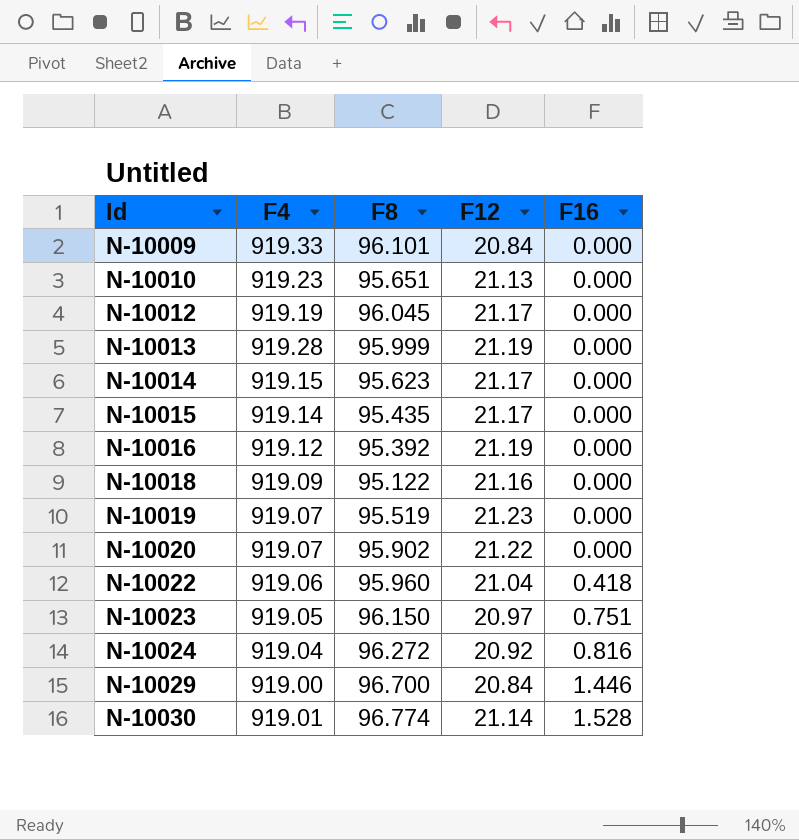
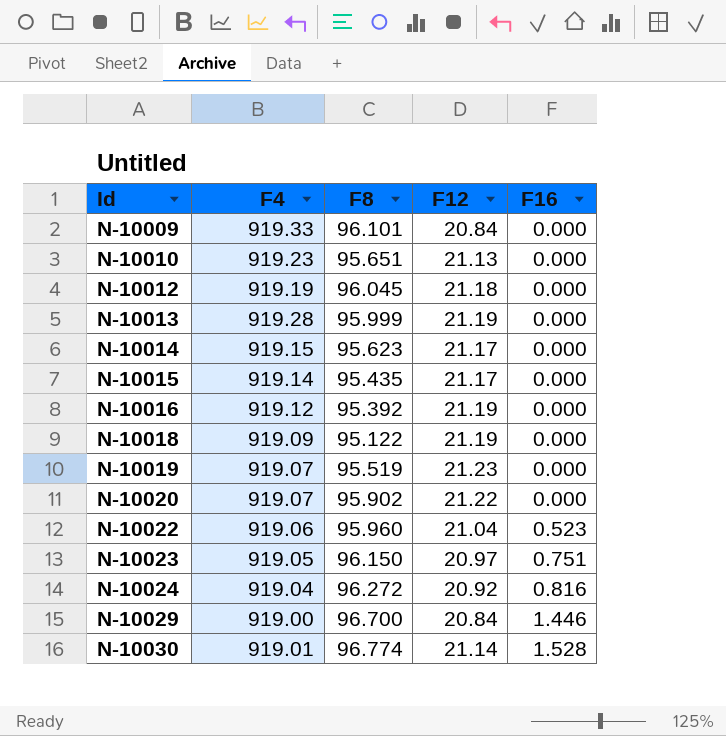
N-10012 | F12: 21.17 -> 21.18
N-10018 | F12: 21.16 -> 21.19
N-10022 | F16: 0.418 -> 0.523

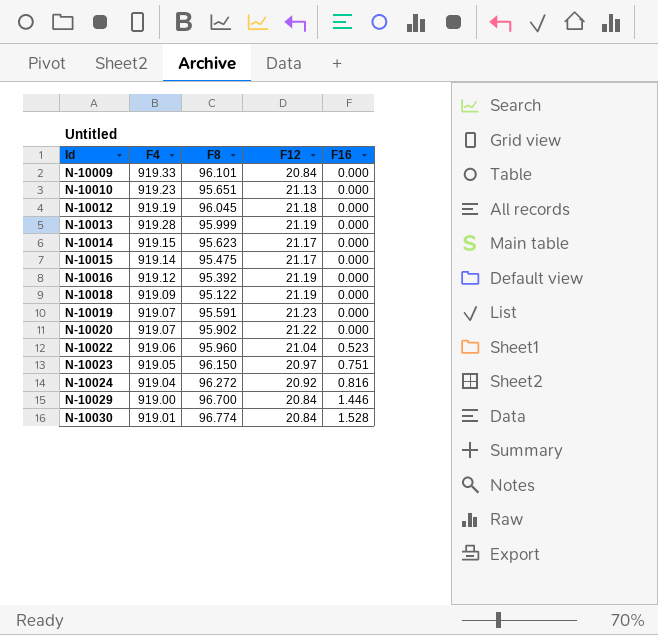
N-10015 | F8: 95.435 -> 95.475
N-10019 | F8: 95.519 -> 95.591
N-10030 | F12: 21.14 -> 20.84

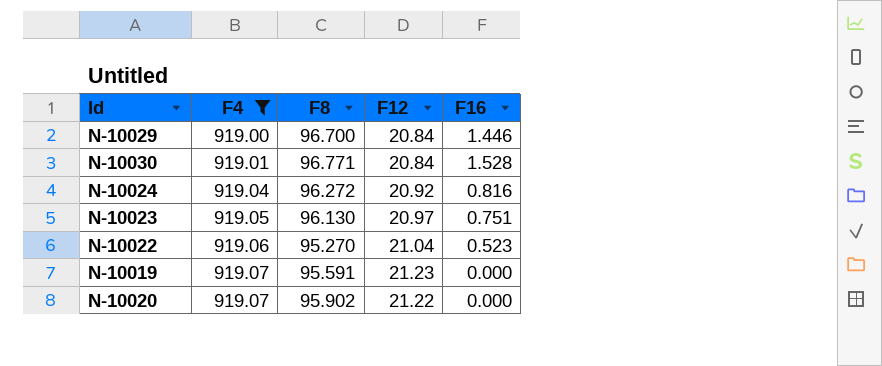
filter: none -> F4 <= 919.07
row order: Id ascending -> F4 ascending
N-10030 | F8: 96.774 -> 96.771
N-10023 | F8: 96.150 -> 96.130
N-10022 | F8: 95.960 -> 95.270

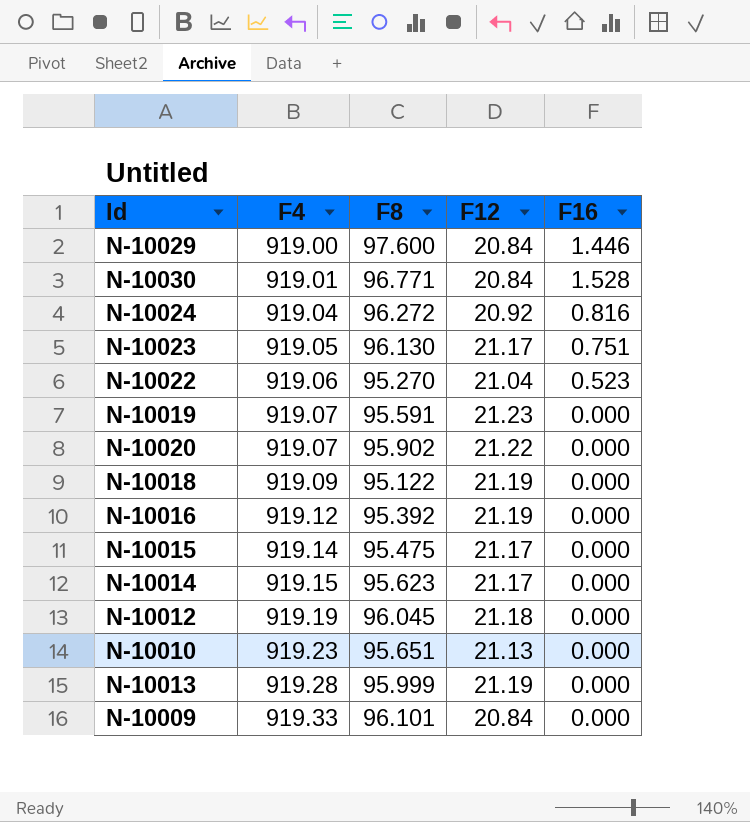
filter: F4 <= 919.07 -> none
N-10029 | F8: 96.700 -> 97.600
N-10023 | F12: 20.97 -> 21.17

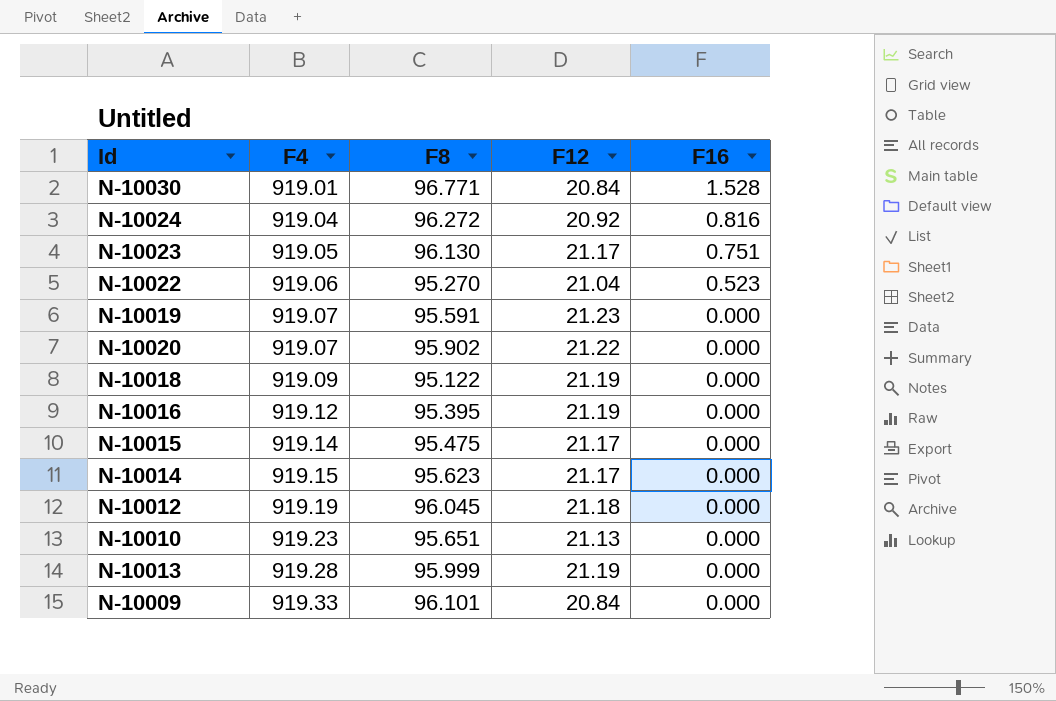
row N-10029: 919.00 | 97.600 | 20.84 | 1.446 -> none
N-10016 | F8: 95.392 -> 95.395

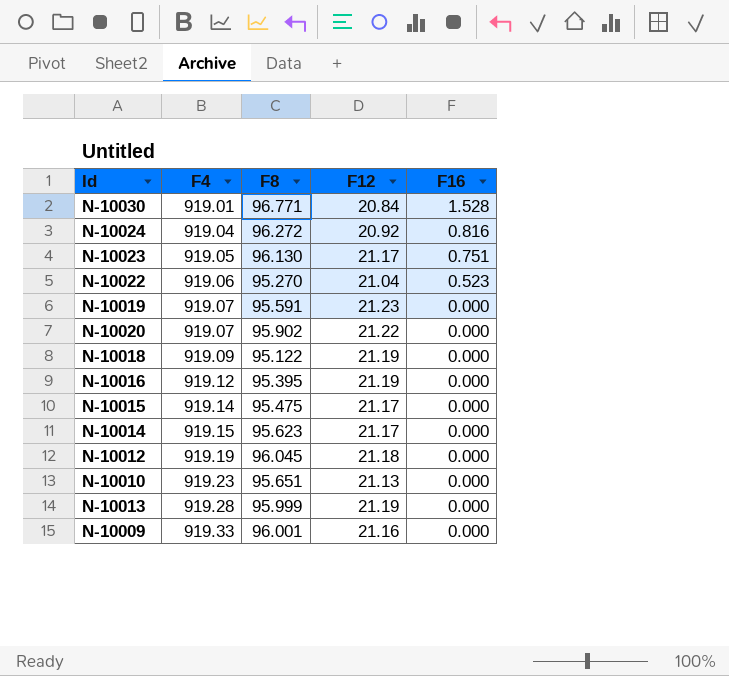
N-10009 | F8: 96.101 -> 96.001
N-10009 | F12: 20.84 -> 21.16

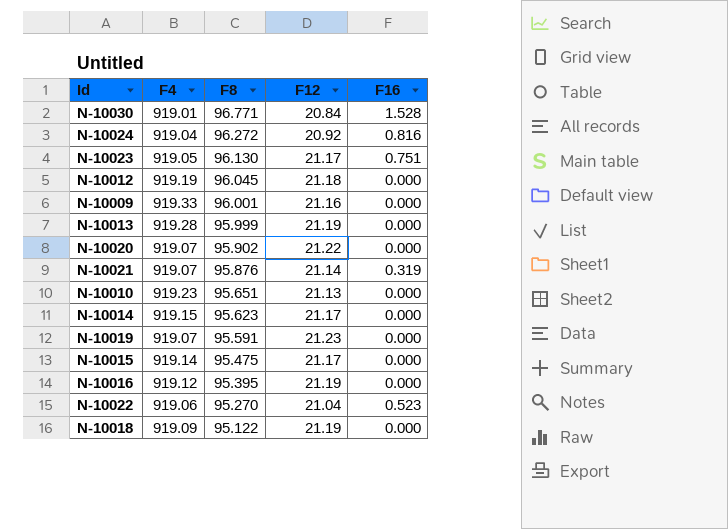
row order: F4 ascending -> F8 descending
row N-10021: none -> 919.07 | 95.876 | 21.14 | 0.319

